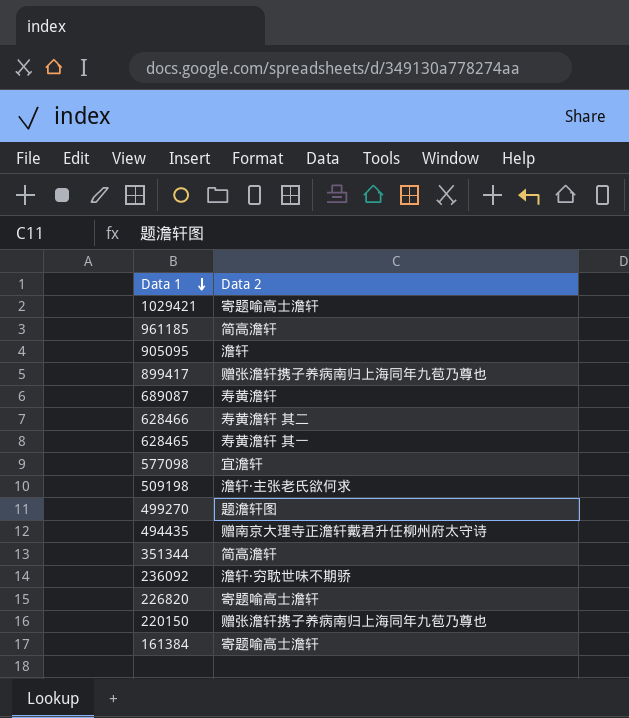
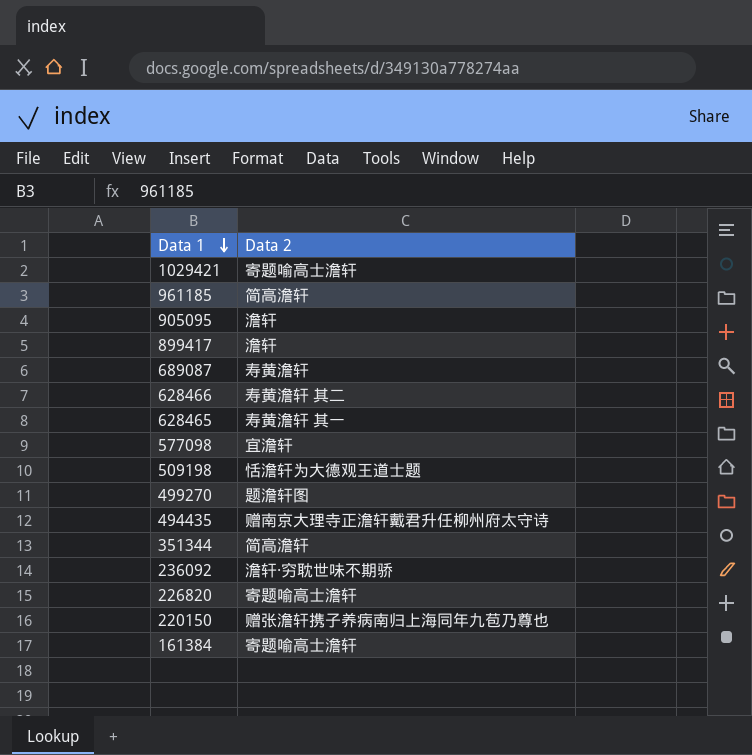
899417 | Data 2: 赠张澹轩携子养病南归上海同年九苞乃尊也 -> 澹轩
509198 | Data 2: 澹轩·主张老氏欲何求 -> 恬澹轩为大德观王道士题

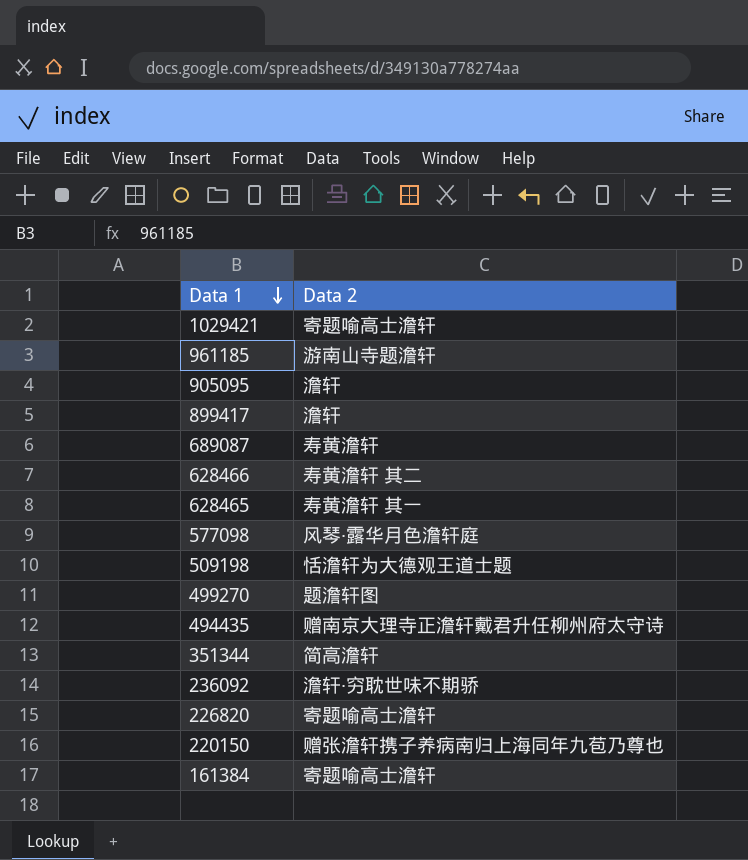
961185 | Data 2: 简高澹轩 -> 游南山寺题澹轩
577098 | Data 2: 宜澹轩 -> 风琴·露华月色澹轩庭

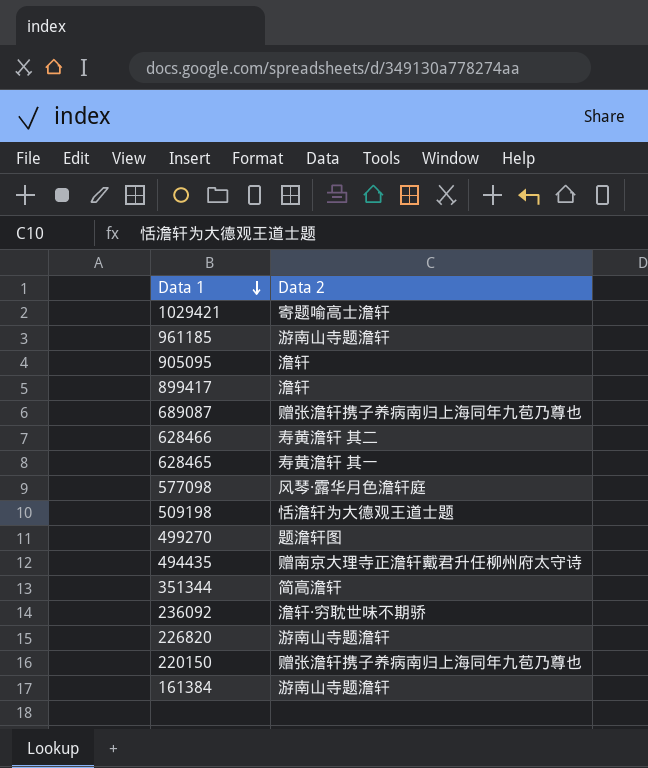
689087 | Data 2: 寿黄澹轩 -> 赠张澹轩携子养病南归上海同年九苞乃尊也
226820 | Data 2: 寄题喻高士澹轩 -> 游南山寺题澹轩
161384 | Data 2: 寄题喻高士澹轩 -> 游南山寺题澹轩

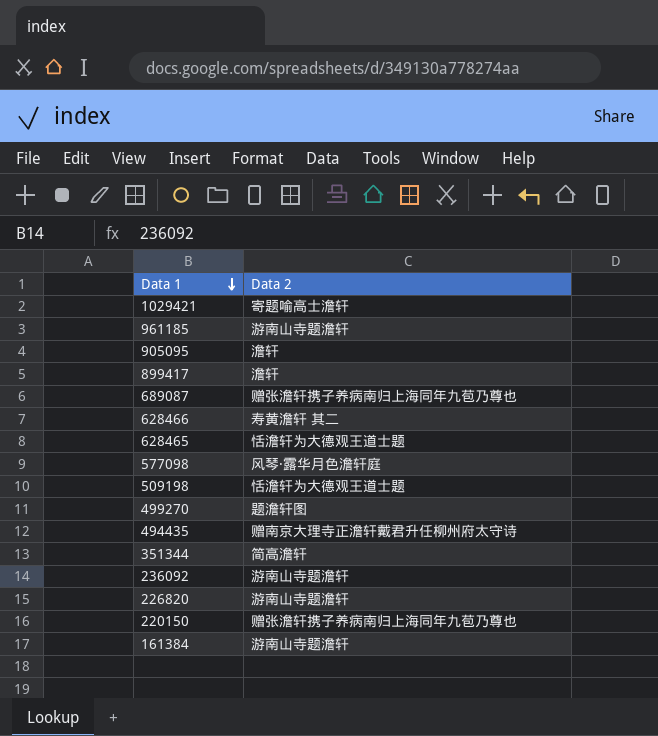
628465 | Data 2: 寿黄澹轩 其一 -> 恬澹轩为大德观王道士题
236092 | Data 2: 澹轩·穷耽世味不期骄 -> 游南山寺题澹轩

